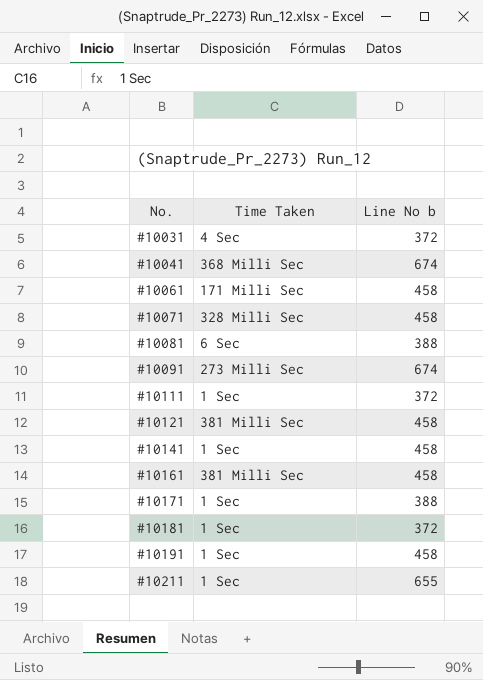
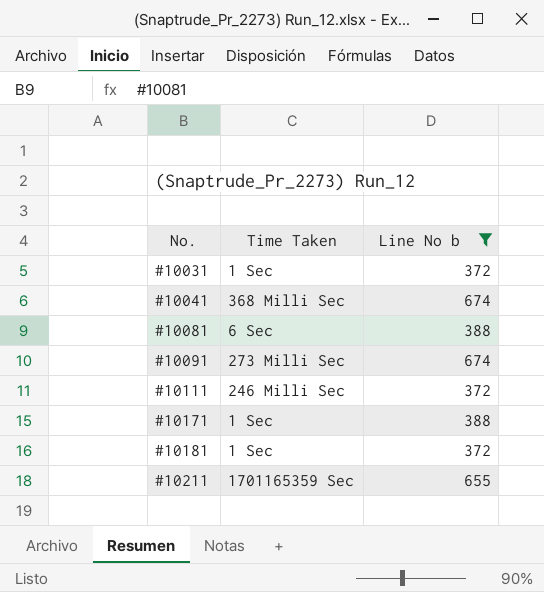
filter: none -> Line No b != 458
#10031 | Time Taken: 4 Sec -> 1 Sec
#10111 | Time Taken: 1 Sec -> 246 Milli Sec
#10211 | Time Taken: 1 Sec -> 1701165359 Sec

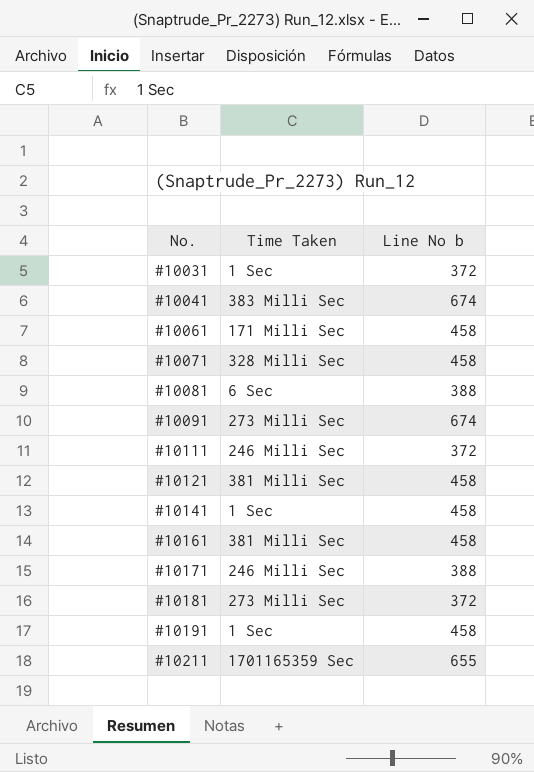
filter: Line No b != 458 -> none
#10041 | Time Taken: 368 Milli Sec -> 383 Milli Sec
#10171 | Time Taken: 1 Sec -> 246 Milli Sec
#10181 | Time Taken: 1 Sec -> 273 Milli Sec

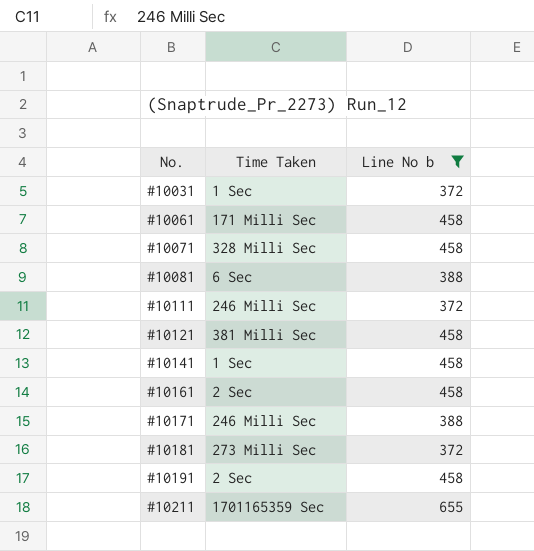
filter: none -> Line No b != 674
#10161 | Time Taken: 381 Milli Sec -> 2 Sec
#10191 | Time Taken: 1 Sec -> 2 Sec

